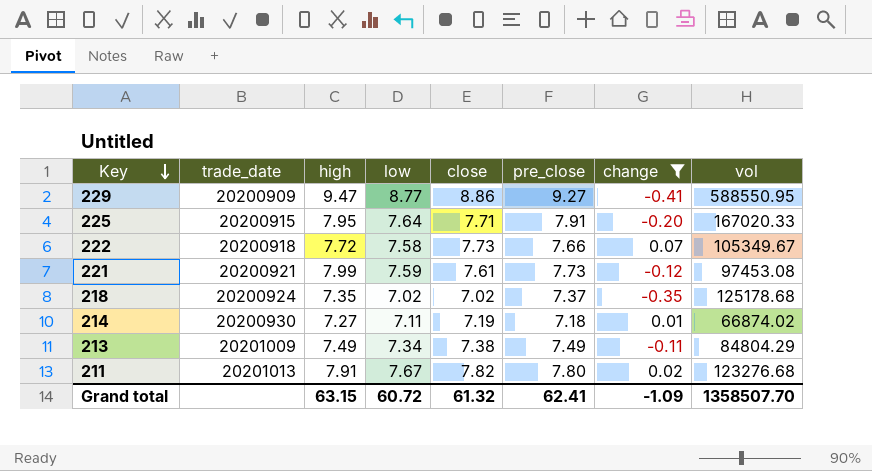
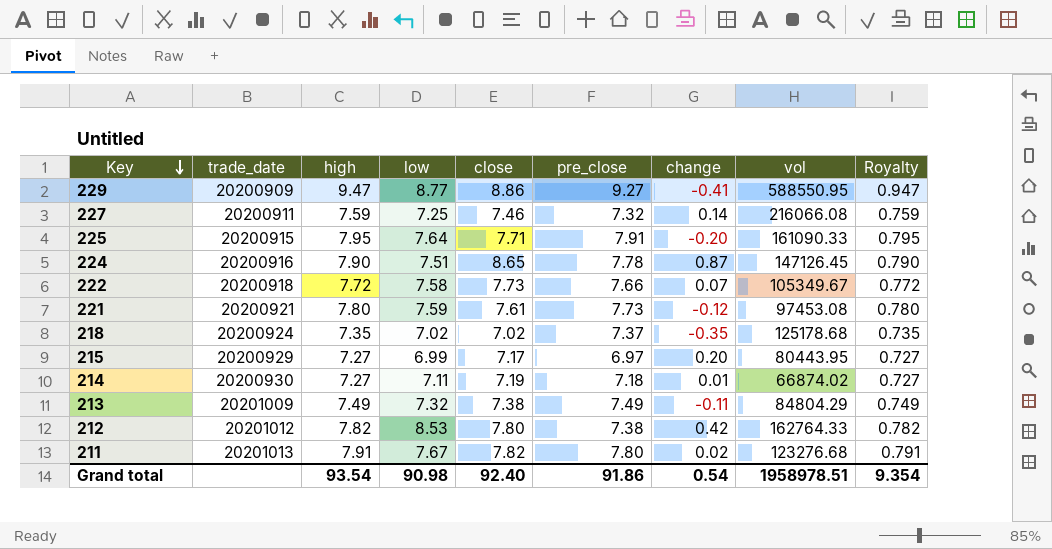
filter: change <= 0.07 -> none
column Royalty | formula: none -> [high] * 0.1
225 | vol: 167020.33 -> 161090.33
221 | high: 7.99 -> 7.80
213 | low: 7.34 -> 7.32
Grand total | high: 63.15 -> 93.54
Grand total | low: 60.72 -> 90.98
Grand total | close: 61.32 -> 92.40
Grand total | pre_close: 62.41 -> 91.86
Grand total | change: -1.09 -> 0.54
Grand total | vol: 1358507.70 -> 1958978.51

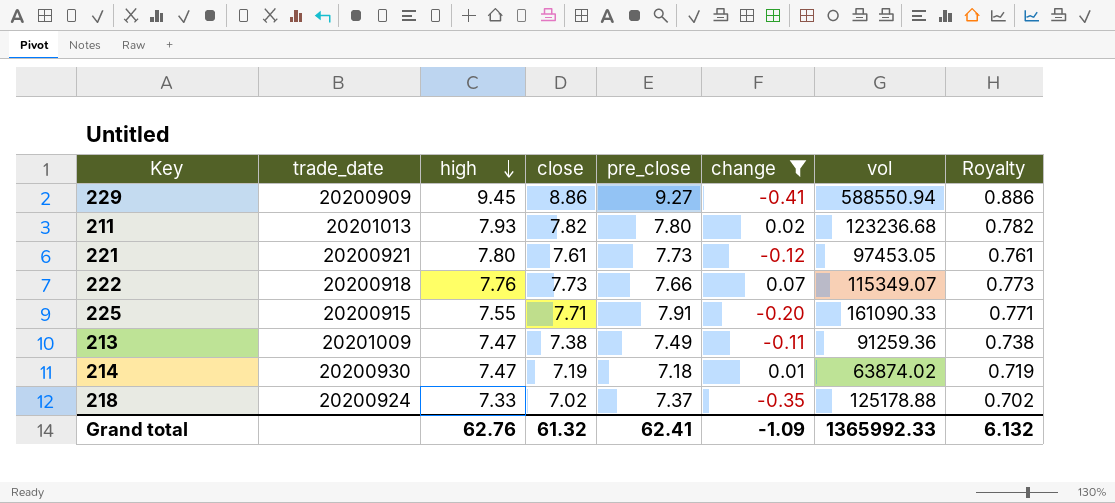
filter: none -> change <= 0.07
row order: Key descending -> high descending
column low | position: 4 -> none
column Royalty | formula: [high] * 0.1 -> [close] * 0.1
229 | high: 9.47 -> 9.45
229 | vol: 588550.95 -> 588550.94
211 | high: 7.91 -> 7.93
211 | vol: 123276.68 -> 123236.68
221 | vol: 97453.08 -> 97453.05
222 | high: 7.72 -> 7.76
222 | vol: 105349.67 -> 115349.07
225 | high: 7.95 -> 7.55
213 | high: 7.49 -> 7.47
213 | vol: 84804.29 -> 91259.36
214 | high: 7.27 -> 7.47
214 | vol: 66874.02 -> 63874.02
218 | high: 7.35 -> 7.33
218 | vol: 125178.68 -> 125178.88
Grand total | high: 93.54 -> 62.76
Grand total | close: 92.40 -> 61.32
Grand total | pre_close: 91.86 -> 62.41
Grand total | change: 0.54 -> -1.09
Grand total | vol: 1958978.51 -> 1365992.33
Grand total | Royalty: 9.354 -> 6.132

